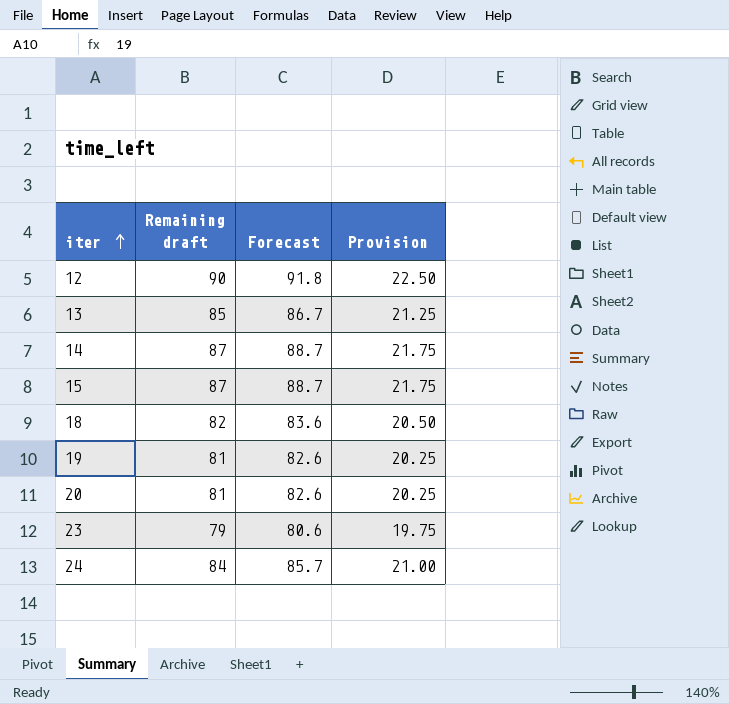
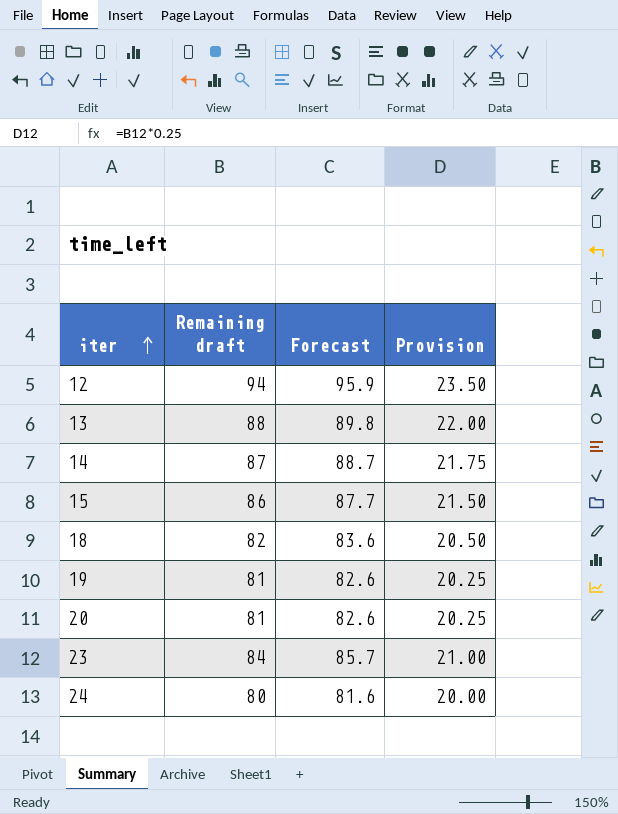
12 | Remaining draft: 90 -> 94
12 | Forecast: 91.8 -> 95.9
12 | Provision: 22.50 -> 23.50
13 | Remaining draft: 85 -> 88
13 | Forecast: 86.7 -> 89.8
13 | Provision: 21.25 -> 22.00
15 | Remaining draft: 87 -> 86
15 | Forecast: 88.7 -> 87.7
15 | Provision: 21.75 -> 21.50
23 | Remaining draft: 79 -> 84
23 | Forecast: 80.6 -> 85.7
23 | Provision: 19.75 -> 21.00
24 | Remaining draft: 84 -> 80
24 | Forecast: 85.7 -> 81.6
24 | Provision: 21.00 -> 20.00

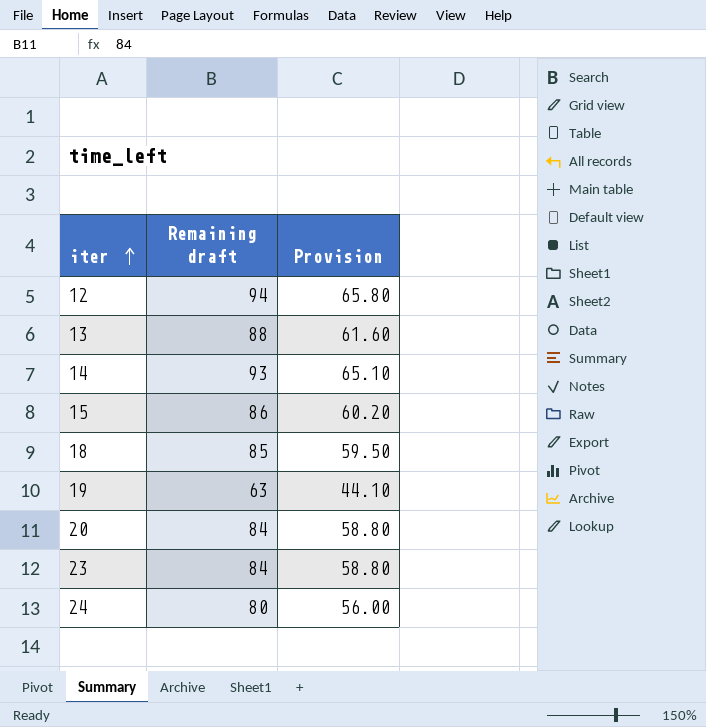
column Forecast | formula: [Remaining draft] * 1.02 -> none
column Provision | formula: [Remaining draft] * 0.25 -> [Remaining draft] * 0.7
14 | Remaining draft: 87 -> 93
18 | Remaining draft: 82 -> 85
19 | Remaining draft: 81 -> 63
20 | Remaining draft: 81 -> 84

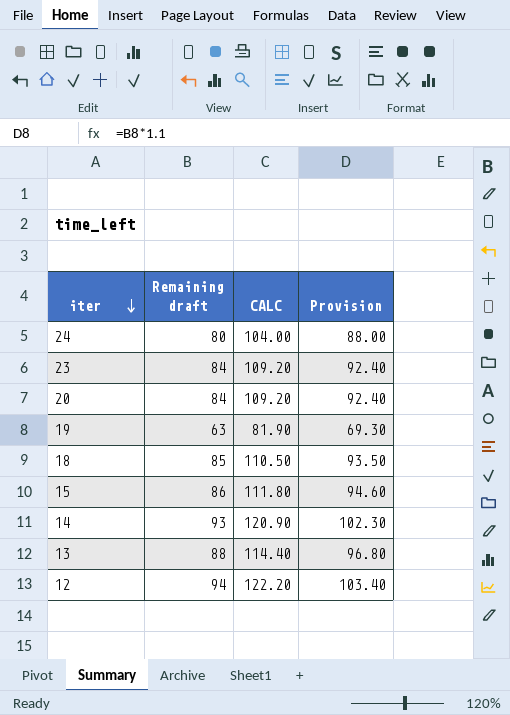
row order: iter ascending -> iter descending
column CALC | formula: none -> [Remaining draft] * 1.3
column Provision | formula: [Remaining draft] * 0.7 -> [Remaining draft] * 1.1

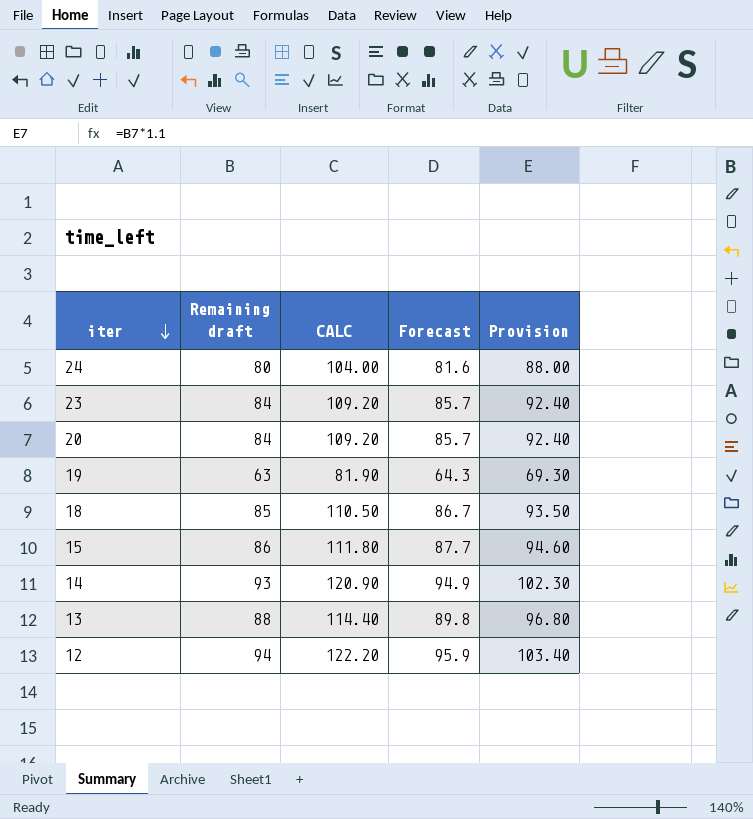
column Forecast | formula: none -> [Remaining draft] * 1.02

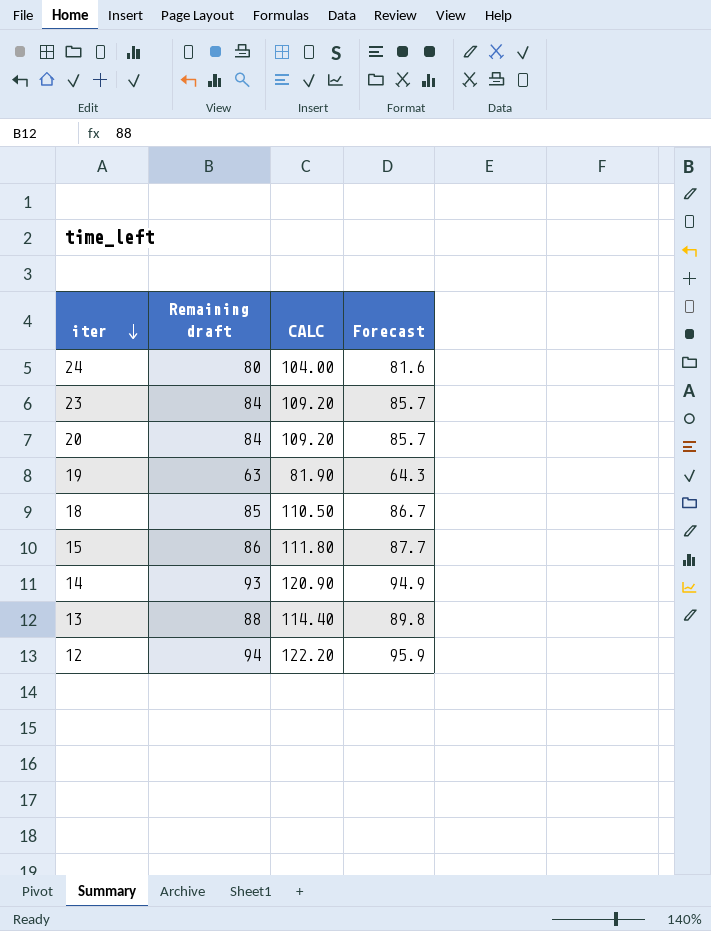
column Provision | formula: [Remaining draft] * 1.1 -> none

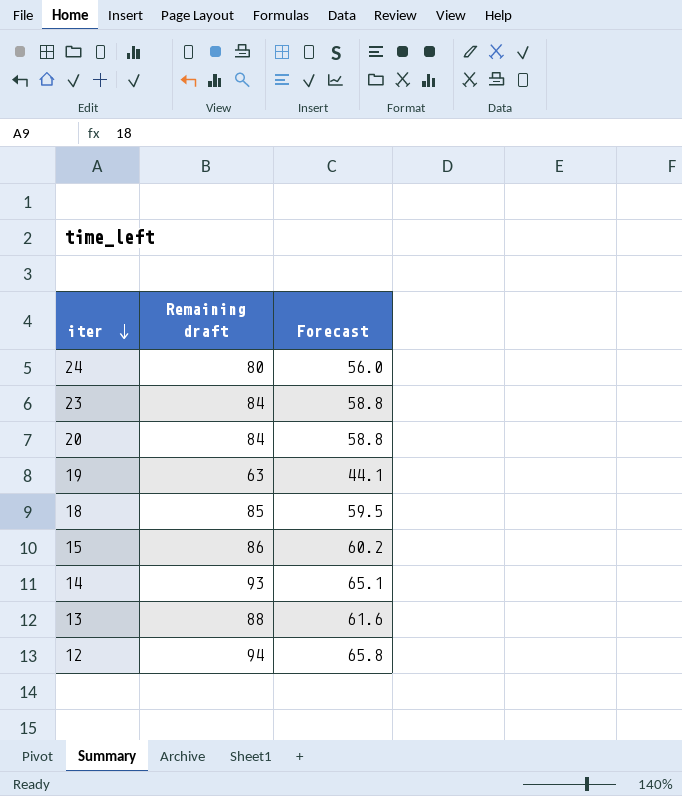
column CALC | formula: [Remaining draft] * 1.3 -> none
column Forecast | formula: [Remaining draft] * 1.02 -> [Remaining draft] * 0.7

